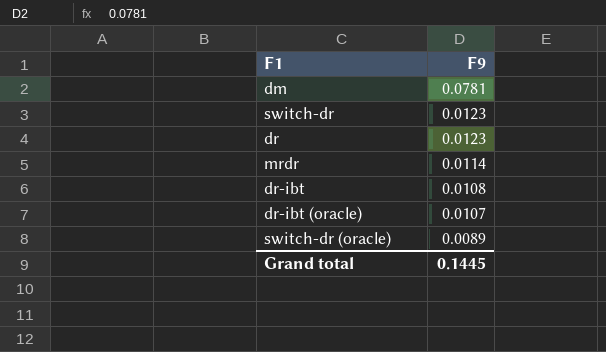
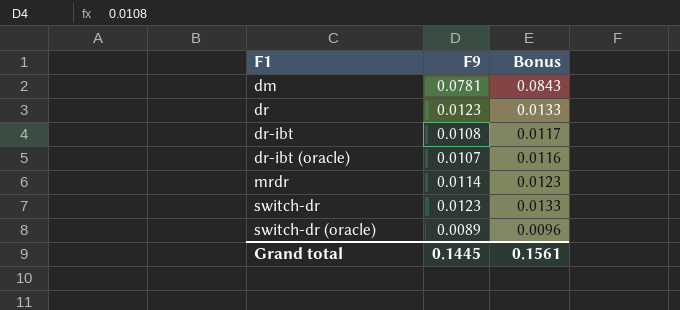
row order: F9 descending -> F1 ascending
column Bonus | formula: none -> [F9] * 1.08

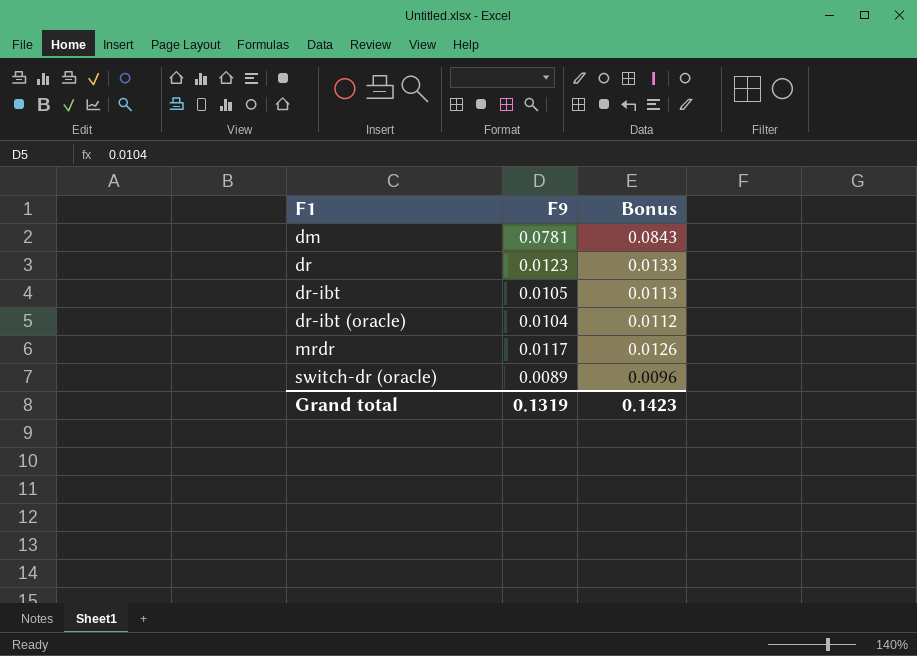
row switch-dr: 0.0123 | 0.0133 -> none
dr-ibt | F9: 0.0108 -> 0.0105
dr-ibt | Bonus: 0.0117 -> 0.0113
dr-ibt (oracle) | F9: 0.0107 -> 0.0104
dr-ibt (oracle) | Bonus: 0.0116 -> 0.0112
mrdr | F9: 0.0114 -> 0.0117
mrdr | Bonus: 0.0123 -> 0.0126
Grand total | F9: 0.1445 -> 0.1319
Grand total | Bonus: 0.1561 -> 0.1423

